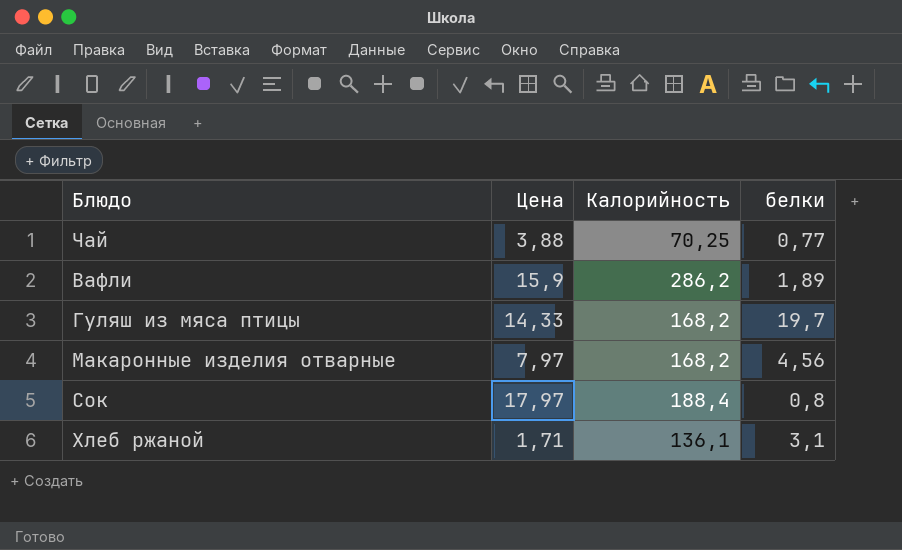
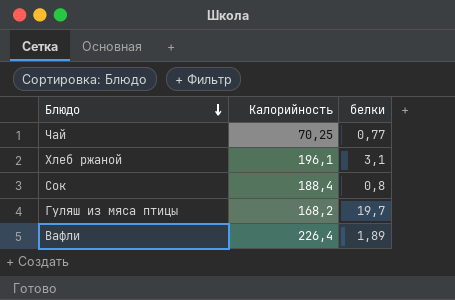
row order: none -> Блюдо descending
column Цена | position: 2 -> none
row Макаронные изделия отварные: 7,97 | 168,2 | 4,56 -> none
Хлеб ржаной | Калорийность: 136,1 -> 196,1
Вафли | Калорийность: 286,2 -> 226,4

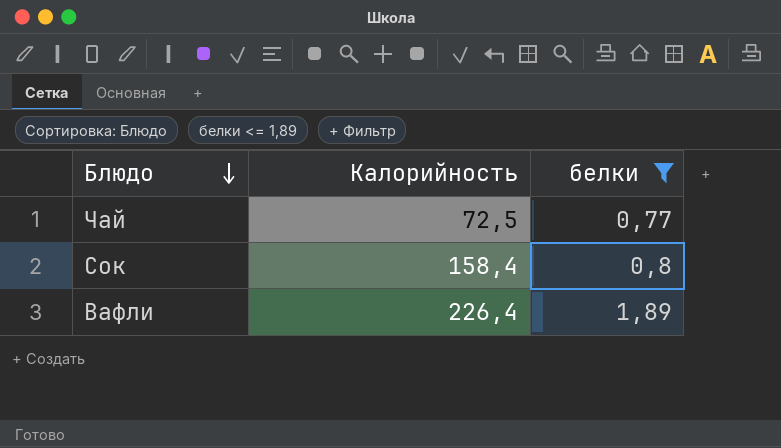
filter: none -> белки <= 1,89
Чай | Калорийность: 70,25 -> 72,5
Сок | Калорийность: 188,4 -> 158,4

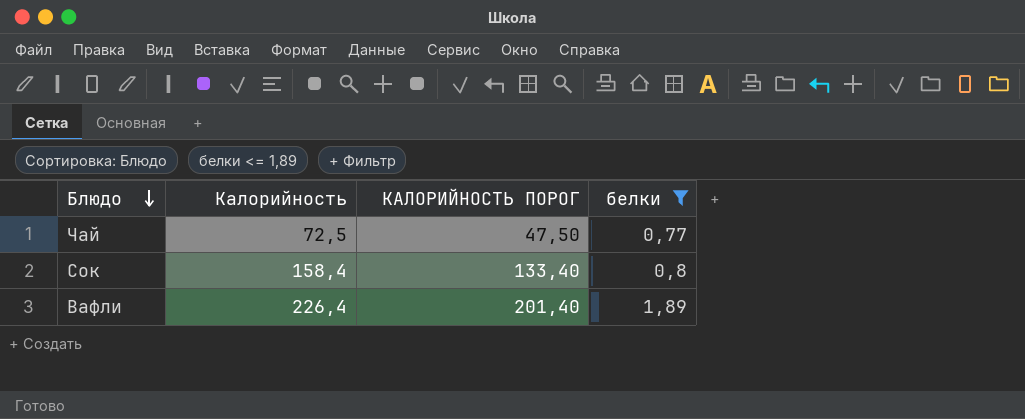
column КАЛОРИЙНОСТЬ ПОРОГ | formula: none -> [Калорийность] - 25

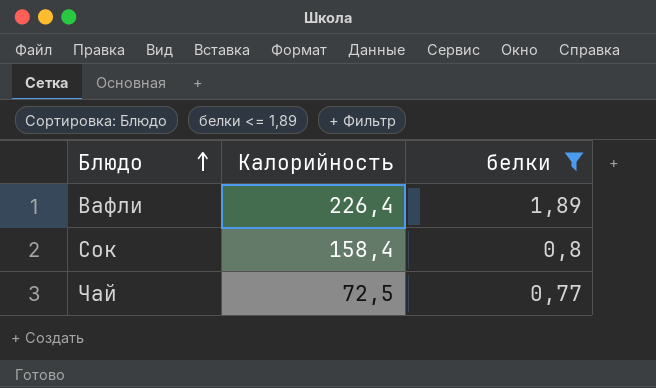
row order: Блюдо descending -> Блюдо ascending
column КАЛОРИЙНОСТЬ ПОРОГ | formula: [Калорийность] - 25 -> none

